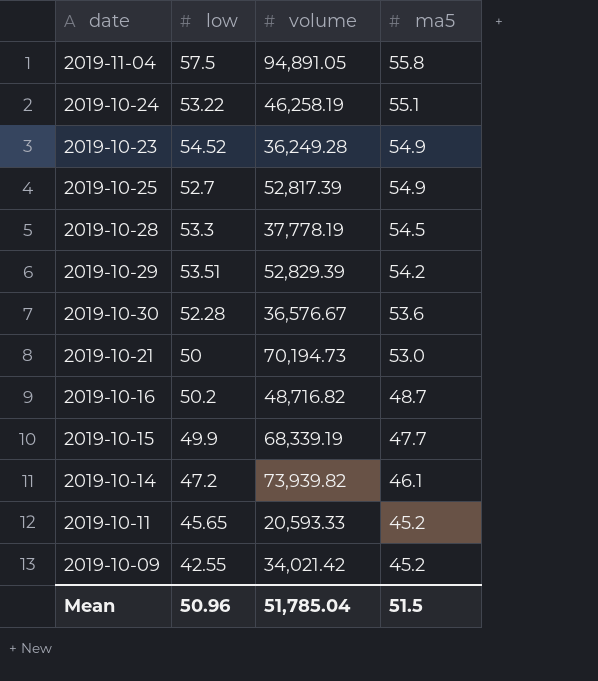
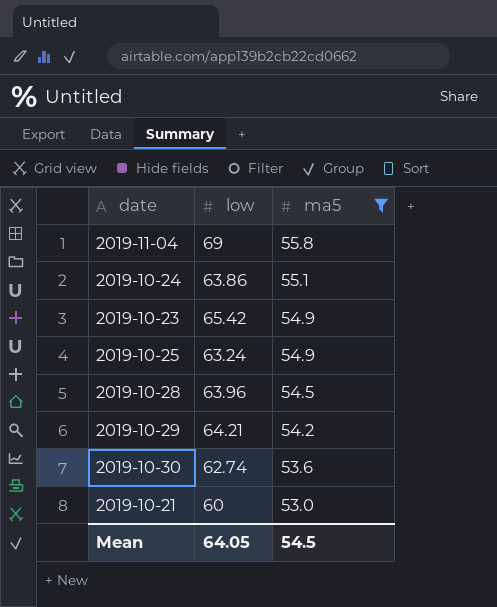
filter: none -> ma5 >= 53.0
column volume | position: 3 -> none
2019-11-04 | low: 57.5 -> 69
2019-10-24 | low: 53.22 -> 63.86
2019-10-23 | low: 54.52 -> 65.42
2019-10-25 | low: 52.7 -> 63.24
2019-10-28 | low: 53.3 -> 63.96
2019-10-29 | low: 53.51 -> 64.21
2019-10-30 | low: 52.28 -> 62.74
2019-10-21 | low: 50 -> 60
Mean | low: 50.96 -> 64.05
Mean | ma5: 51.5 -> 54.5

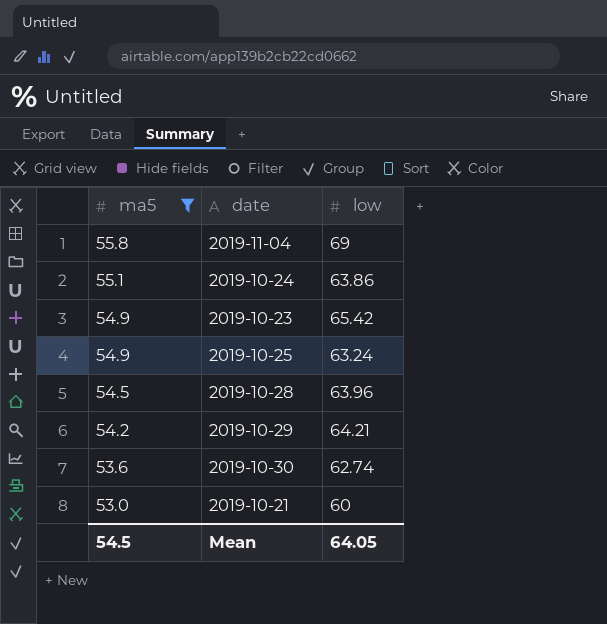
column ma5 | position: 3 -> 1

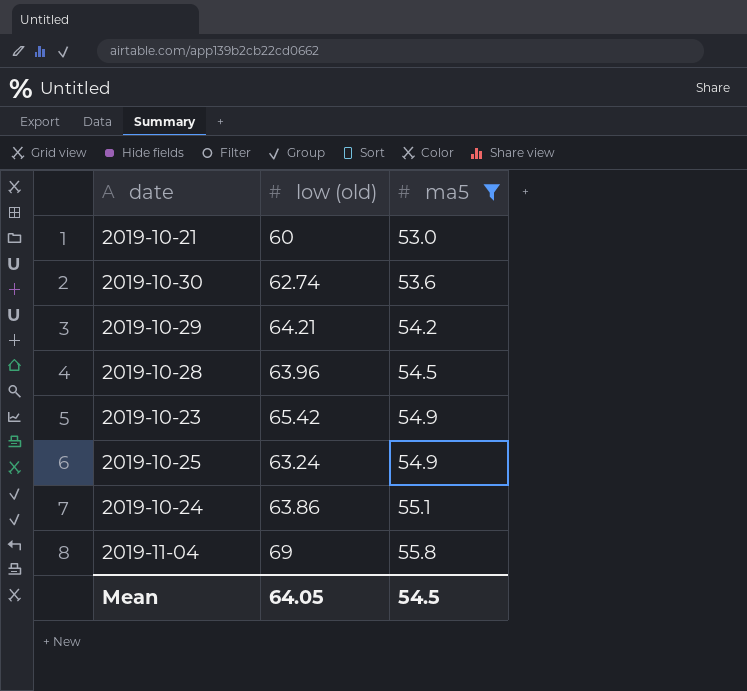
row order: ma5 descending -> ma5 ascending
column name: low -> low (old)
column ma5 | position: 1 -> 3

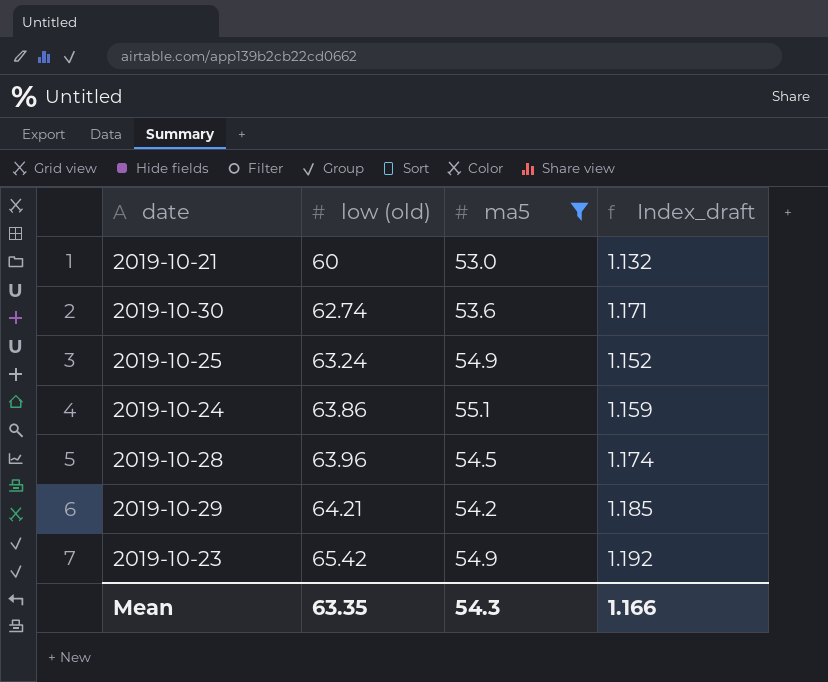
row order: ma5 ascending -> low (old) ascending
column Index_draft | formula: none -> [low (old)] / [ma5]
row 2019-11-04: 69 | 55.8 -> none
Mean | low (old): 64.05 -> 63.35
Mean | ma5: 54.5 -> 54.3

